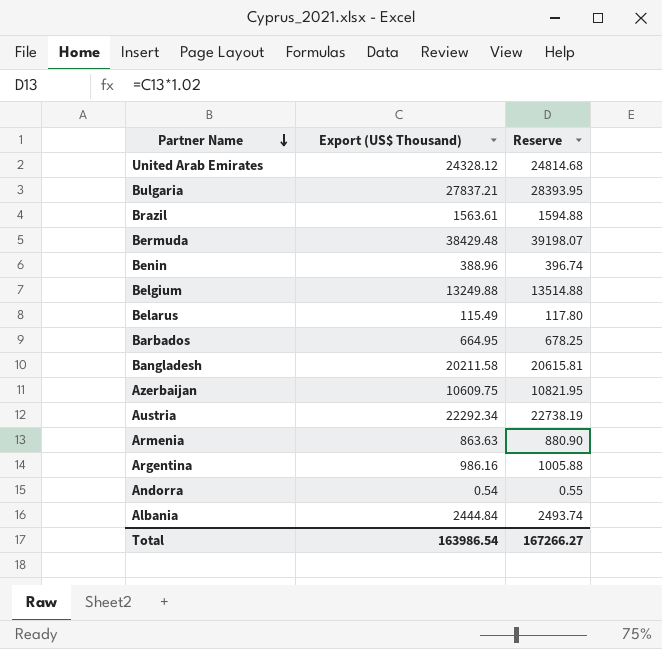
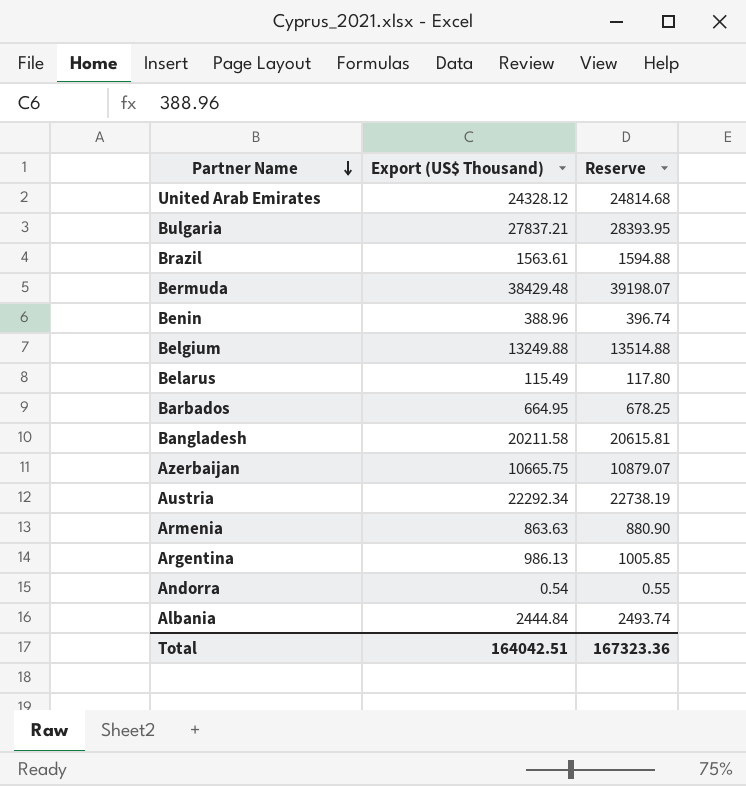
Azerbaijan | Export (US$ Thousand): 10609.75 -> 10665.75
Azerbaijan | Reserve: 10821.95 -> 10879.07
Argentina | Export (US$ Thousand): 986.16 -> 986.13
Argentina | Reserve: 1005.88 -> 1005.85
Total | Export (US$ Thousand): 163986.54 -> 164042.51
Total | Reserve: 167266.27 -> 167323.36

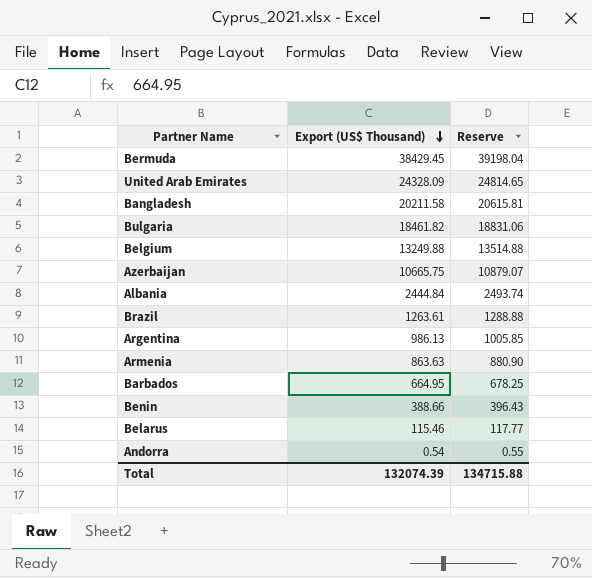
row order: Partner Name descending -> Export (US$ Thousand) descending
row Austria: 22292.34 | 22738.19 -> none
Bermuda | Export (US$ Thousand): 38429.48 -> 38429.45
Bermuda | Reserve: 39198.07 -> 39198.04
United Arab Emirates | Export (US$ Thousand): 24328.12 -> 24328.09
United Arab Emirates | Reserve: 24814.68 -> 24814.65
Bulgaria | Export (US$ Thousand): 27837.21 -> 18461.82
Bulgaria | Reserve: 28393.95 -> 18831.06
Brazil | Export (US$ Thousand): 1563.61 -> 1263.61
Brazil | Reserve: 1594.88 -> 1288.88
Benin | Export (US$ Thousand): 388.96 -> 388.66
Benin | Reserve: 396.74 -> 396.43
Belarus | Export (US$ Thousand): 115.49 -> 115.46
Belarus | Reserve: 117.80 -> 117.77
Total | Export (US$ Thousand): 164042.51 -> 132074.39
Total | Reserve: 167323.36 -> 134715.88

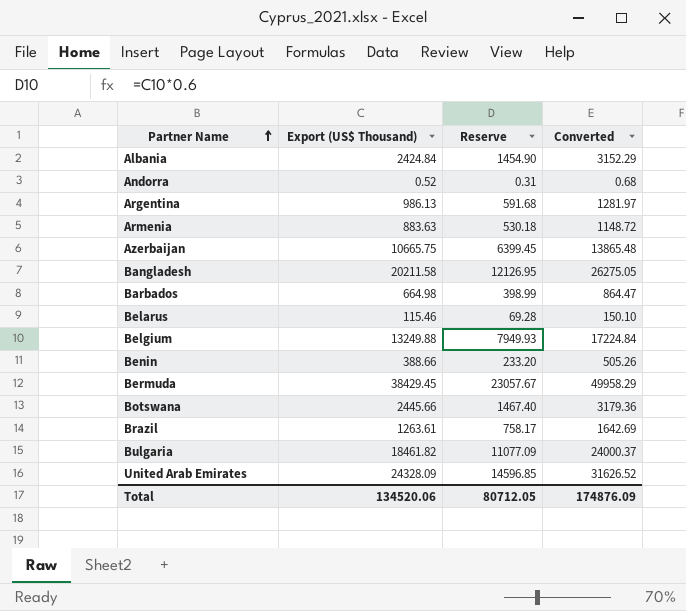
row order: Export (US$ Thousand) descending -> Partner Name ascending
column Reserve | formula: [Export (US$ Thousand)] * 1.02 -> [Export (US$ Thousand)] * 0.6
column Converted | formula: none -> [Export (US$ Thousand)] * 1.3
Albania | Export (US$ Thousand): 2444.84 -> 2424.84
Andorra | Export (US$ Thousand): 0.54 -> 0.52
Armenia | Export (US$ Thousand): 863.63 -> 883.63
Barbados | Export (US$ Thousand): 664.95 -> 664.98
row Botswana: none -> 2445.66 | 1467.40 | 3179.36
Total | Export (US$ Thousand): 132074.39 -> 134520.06
Total | Reserve: 134715.88 -> 80712.05

